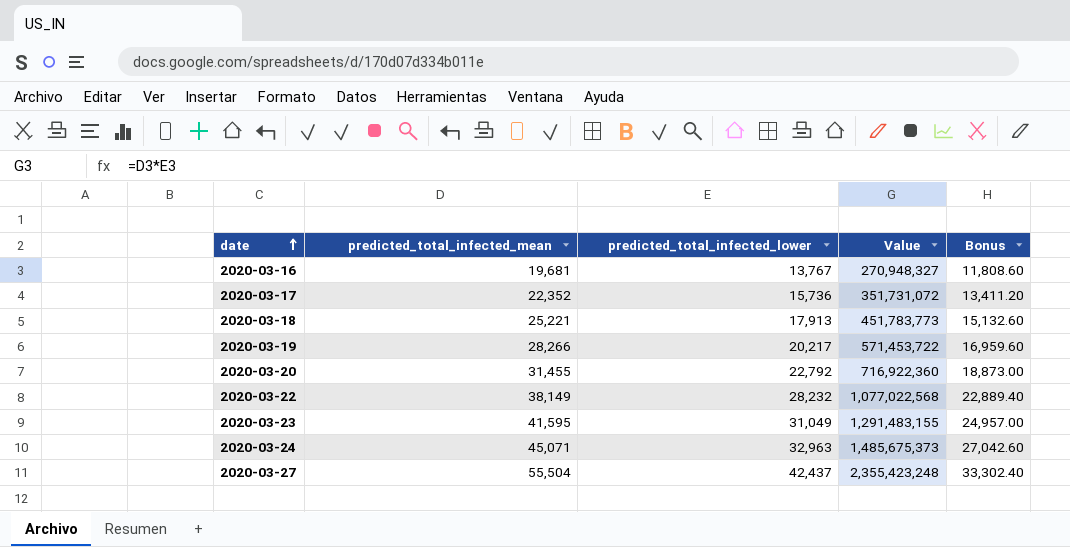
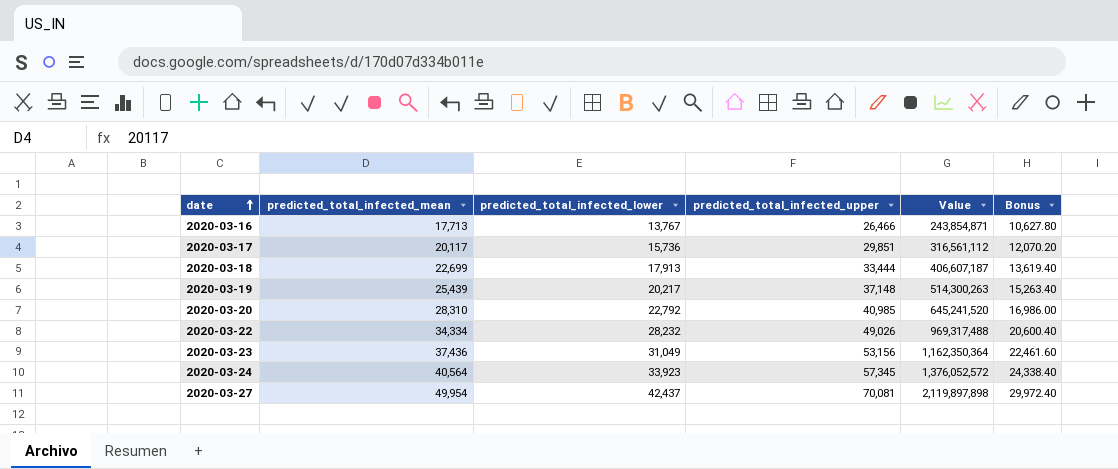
column predicted_total_infected_upper | position: none -> 4
2020-03-16 | predicted_total_infected_mean: 19,681 -> 17,713
2020-03-16 | Value: 270,948,327 -> 243,854,871
2020-03-16 | Bonus: 11,808.60 -> 10,627.80
2020-03-17 | predicted_total_infected_mean: 22,352 -> 20,117
2020-03-17 | Value: 351,731,072 -> 316,561,112
2020-03-17 | Bonus: 13,411.20 -> 12,070.20
2020-03-18 | predicted_total_infected_mean: 25,221 -> 22,699
2020-03-18 | Value: 451,783,773 -> 406,607,187
2020-03-18 | Bonus: 15,132.60 -> 13,619.40
2020-03-19 | predicted_total_infected_mean: 28,266 -> 25,439
2020-03-19 | Value: 571,453,722 -> 514,300,263
2020-03-19 | Bonus: 16,959.60 -> 15,263.40
2020-03-20 | predicted_total_infected_mean: 31,455 -> 28,310
2020-03-20 | Value: 716,922,360 -> 645,241,520
2020-03-20 | Bonus: 18,873.00 -> 16,986.00
2020-03-22 | predicted_total_infected_mean: 38,149 -> 34,334
2020-03-22 | Value: 1,077,022,568 -> 969,317,488
2020-03-22 | Bonus: 22,889.40 -> 20,600.40
2020-03-23 | predicted_total_infected_mean: 41,595 -> 37,436
2020-03-23 | Value: 1,291,483,155 -> 1,162,350,364
2020-03-23 | Bonus: 24,957.00 -> 22,461.60
2020-03-24 | predicted_total_infected_mean: 45,071 -> 40,564
2020-03-24 | predicted_total_infected_lower: 32,963 -> 33,923
2020-03-24 | Value: 1,485,675,373 -> 1,376,052,572
2020-03-24 | Bonus: 27,042.60 -> 24,338.40
2020-03-27 | predicted_total_infected_mean: 55,504 -> 49,954
2020-03-27 | Value: 2,355,423,248 -> 2,119,897,898
2020-03-27 | Bonus: 33,302.40 -> 29,972.40

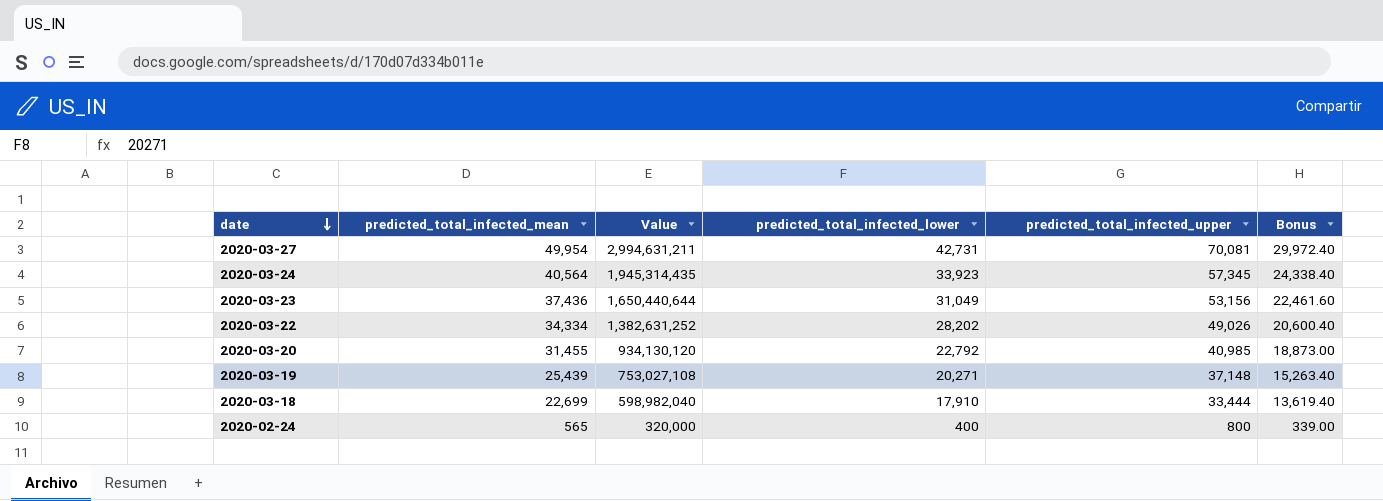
row order: date ascending -> date descending
column Value | formula: [predicted_total_infected_mean] * [predicted_total_infected_lower] -> [predicted_total_infected_lower] * [predicted_total_infected_upper]
column Value | position: 5 -> 3
row 2020-03-16: 17,713 | 13,767 | 26,466 | 243,854,871 | 10,627.80 -> none
row 2020-03-17: 20,117 | 15,736 | 29,851 | 316,561,112 | 12,070.20 -> none
2020-03-27 | predicted_total_infected_lower: 42,437 -> 42,731
2020-03-22 | predicted_total_infected_lower: 28,232 -> 28,202
2020-03-20 | predicted_total_infected_mean: 28,310 -> 31,455
2020-03-20 | Bonus: 16,986.00 -> 18,873.00
2020-03-19 | predicted_total_infected_lower: 20,217 -> 20,271
2020-03-18 | predicted_total_infected_lower: 17,913 -> 17,910
row 2020-02-24: none -> 565 | 320,000 | 400 | 800 | 339.00

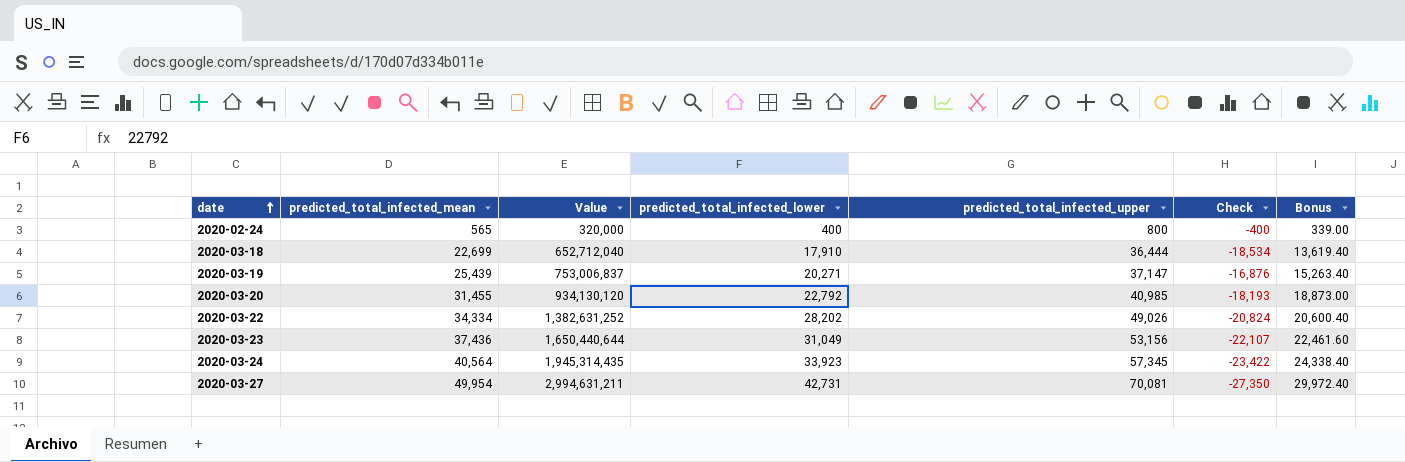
row order: date descending -> date ascending
column Check | formula: none -> [predicted_total_infected_lower] - [predicted_total_infected_upper]
2020-03-18 | Value: 598,982,040 -> 652,712,040
2020-03-18 | predicted_total_infected_upper: 33,444 -> 36,444
2020-03-19 | Value: 753,027,108 -> 753,006,837
2020-03-19 | predicted_total_infected_upper: 37,148 -> 37,147

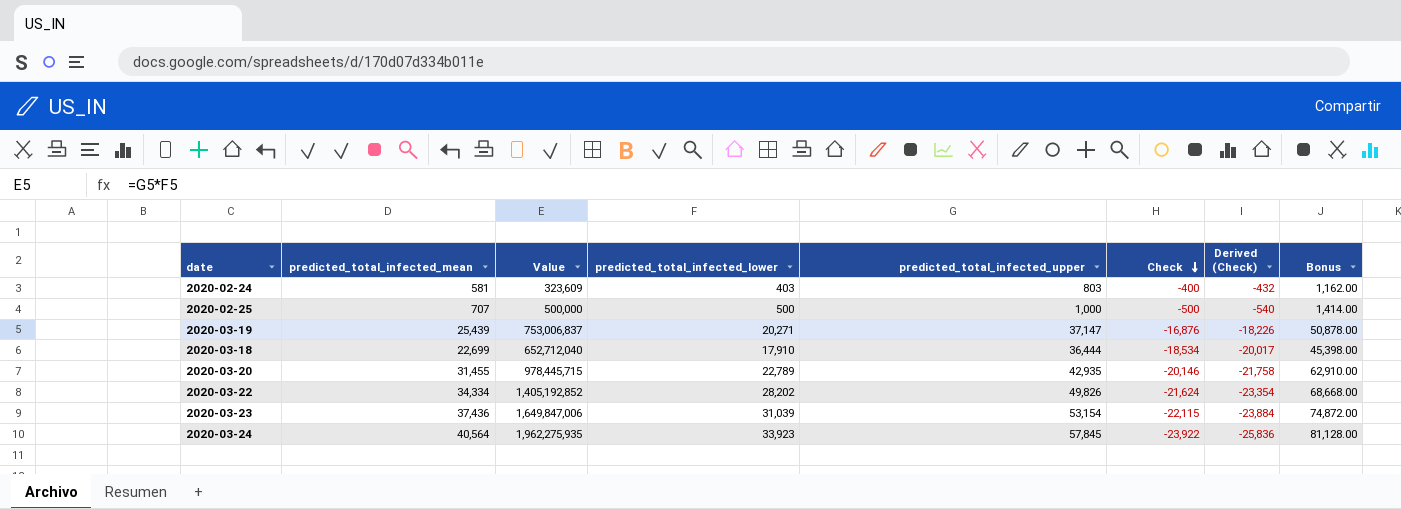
row order: date ascending -> Check descending
column Derived (Check) | formula: none -> [Check] * 1.08
column Bonus | formula: [predicted_total_infected_mean] * 0.6 -> [predicted_total_infected_mean] * 2
row 2020-03-27: 49,954 | 2,994,631,211 | 42,731 | 70,081 | -27,350 | 29,972.40 -> none
2020-02-24 | predicted_total_infected_mean: 565 -> 581
2020-02-24 | Value: 320,000 -> 323,609
2020-02-24 | predicted_total_infected_lower: 400 -> 403
2020-02-24 | predicted_total_infected_upper: 800 -> 803
row 2020-02-25: none -> 707 | 500,000 | 500 | 1,000 | -500 | -540 | 1,414.00
2020-03-20 | Value: 934,130,120 -> 978,445,715
2020-03-20 | predicted_total_infected_lower: 22,792 -> 22,789
2020-03-20 | predicted_total_infected_upper: 40,985 -> 42,935
2020-03-20 | Check: -18,193 -> -20,146
2020-03-22 | Value: 1,382,631,252 -> 1,405,192,852
2020-03-22 | predicted_total_infected_upper: 49,026 -> 49,826
2020-03-22 | Check: -20,824 -> -21,624
2020-03-23 | Value: 1,650,440,644 -> 1,649,847,006
2020-03-23 | predicted_total_infected_lower: 31,049 -> 31,039
2020-03-23 | predicted_total_infected_upper: 53,156 -> 53,154
2020-03-23 | Check: -22,107 -> -22,115
2020-03-24 | Value: 1,945,314,435 -> 1,962,275,935
2020-03-24 | predicted_total_infected_upper: 57,345 -> 57,845
2020-03-24 | Check: -23,422 -> -23,922

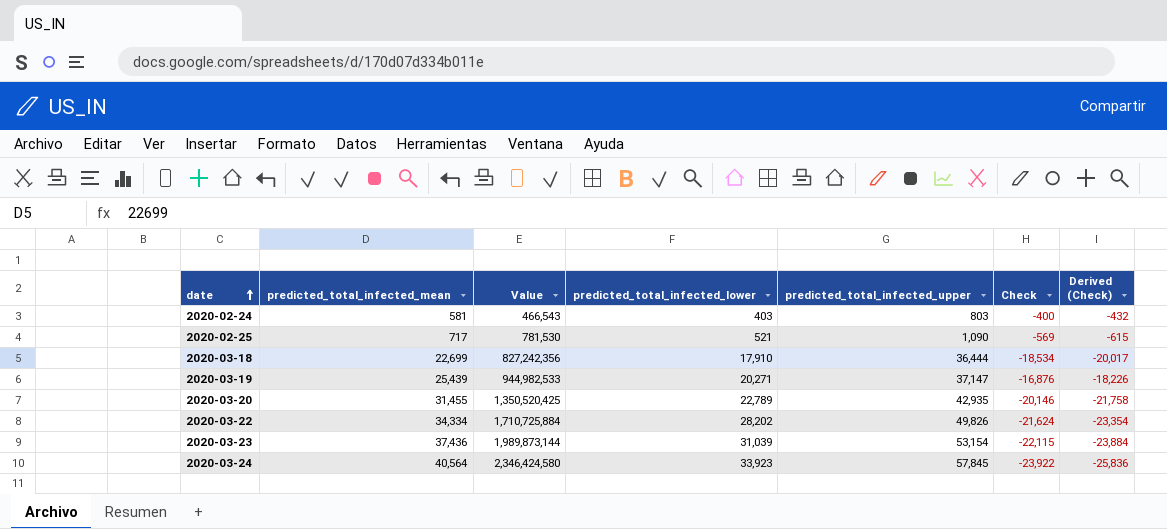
row order: Check descending -> date ascending
column Bonus | formula: [predicted_total_infected_mean] * 2 -> none
column Value | formula: [predicted_total_infected_lower] * [predicted_total_infected_upper] -> [predicted_total_infected_mean] * [predicted_total_infected_upper]
2020-02-25 | predicted_total_infected_mean: 707 -> 717
2020-02-25 | predicted_total_infected_lower: 500 -> 521
2020-02-25 | predicted_total_infected_upper: 1,000 -> 1,090
2020-02-25 | Check: -500 -> -569
2020-02-25 | Derived (Check): -540 -> -615

